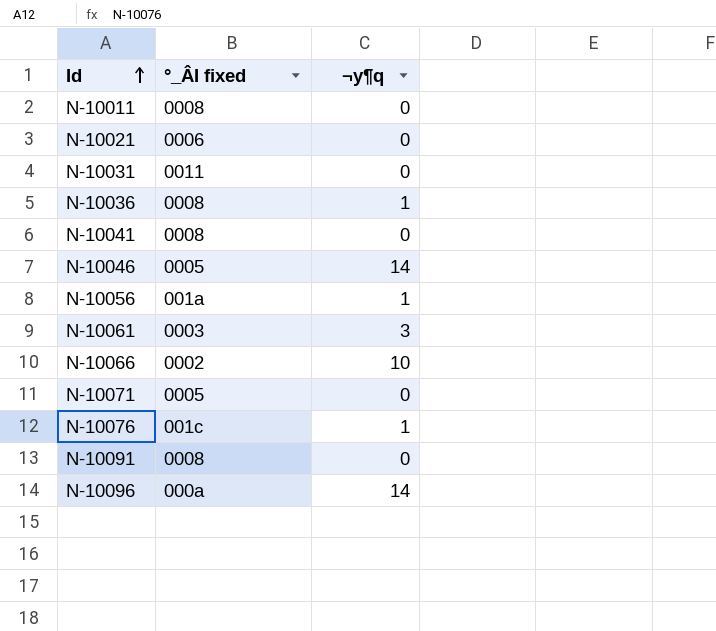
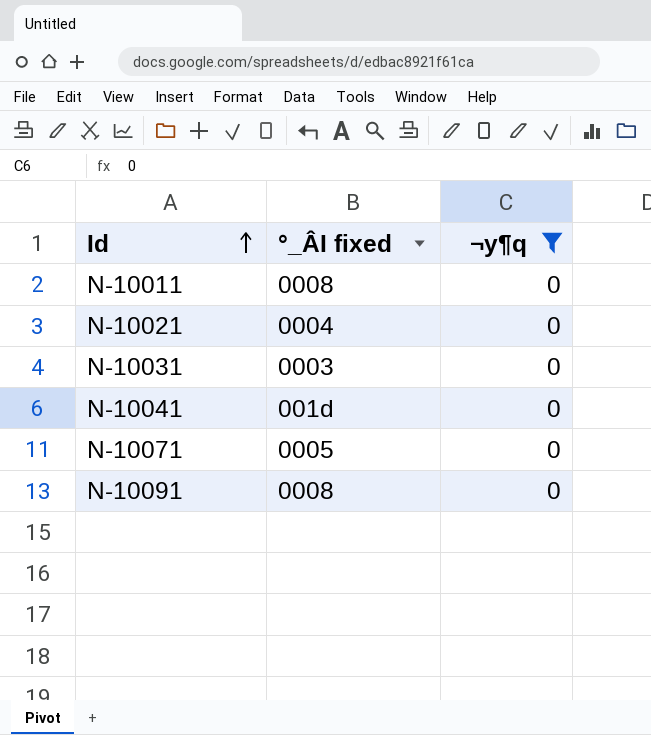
filter: none -> ¬y¶q = 0
N-10021 | °_ÂI fixed: 0006 -> 0004
N-10031 | °_ÂI fixed: 0011 -> 0003
N-10041 | °_ÂI fixed: 0008 -> 001d

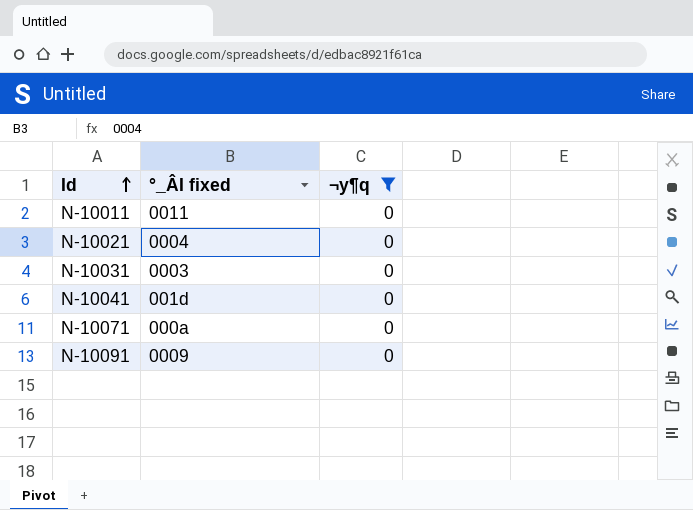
N-10011 | °_ÂI fixed: 0008 -> 0011
N-10071 | °_ÂI fixed: 0005 -> 000a
N-10091 | °_ÂI fixed: 0008 -> 0009

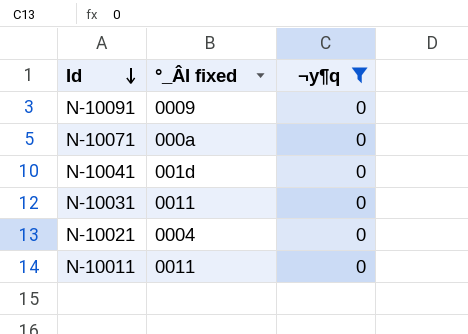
row order: Id ascending -> Id descending
N-10031 | °_ÂI fixed: 0003 -> 0011

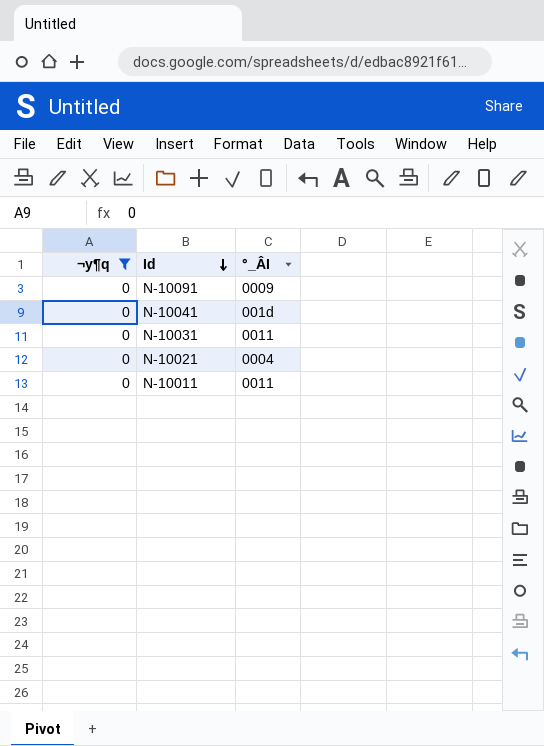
column ¬y¶q | position: 3 -> 1
column name: °_ÂI fixed -> °_ÂI
row N-10071: 000a | 0 -> none

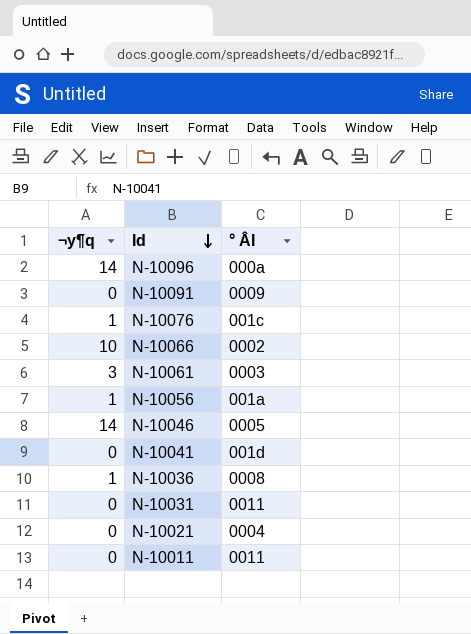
filter: ¬y¶q = 0 -> none
column name: °_ÂI -> ° ÂI

